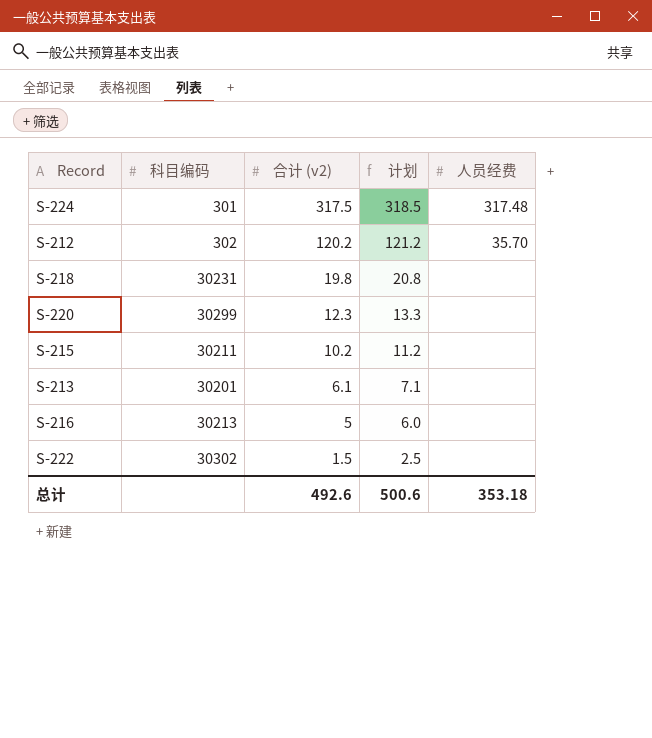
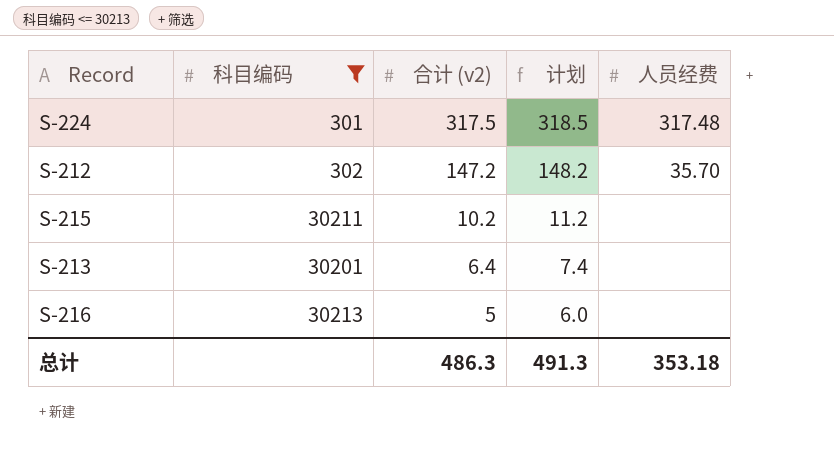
filter: none -> 科目编码 <= 30213
S-212 | 合计 (v2): 120.2 -> 147.2
S-212 | 计划: 121.2 -> 148.2
S-213 | 合计 (v2): 6.1 -> 6.4
S-213 | 计划: 7.1 -> 7.4
总计 | 合计 (v2): 492.6 -> 486.3
总计 | 计划: 500.6 -> 491.3

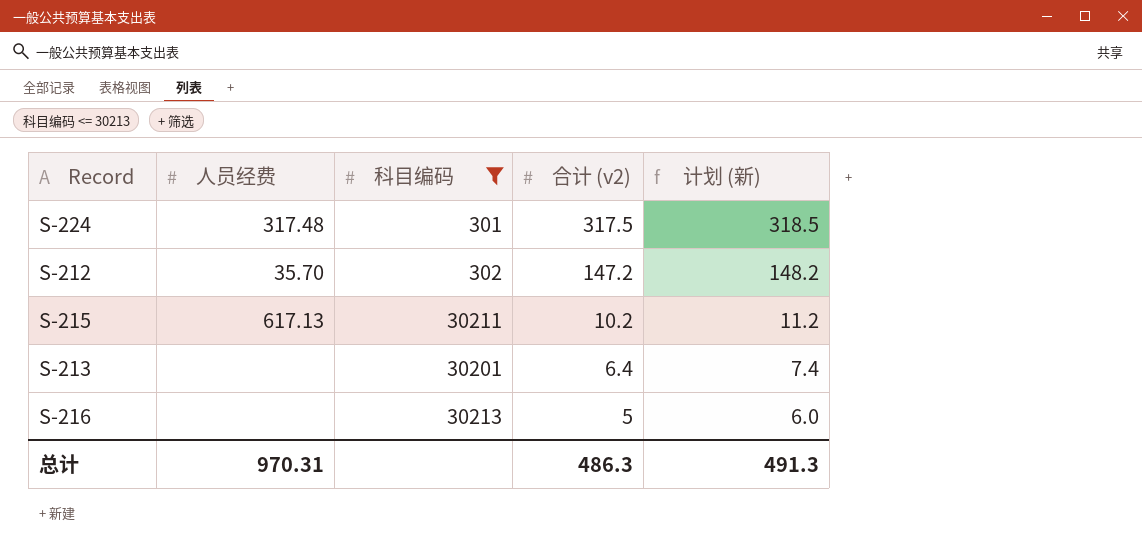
column 人员经费 | position: 5 -> 2
column name: 计划 -> 计划 (新)
S-215 | 人员经费: none -> 617.13
总计 | 人员经费: 353.18 -> 970.31

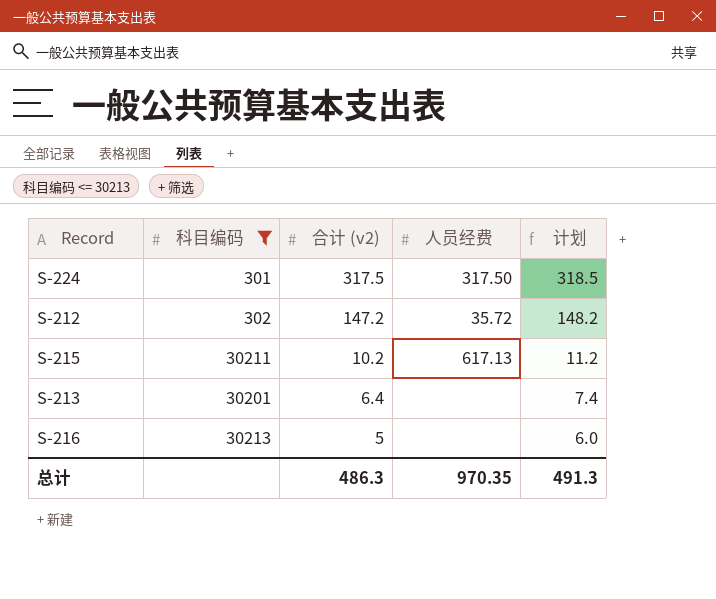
column 人员经费 | position: 2 -> 4
column name: 计划 (新) -> 计划
S-224 | 人员经费: 317.48 -> 317.50
S-212 | 人员经费: 35.70 -> 35.72
总计 | 人员经费: 970.31 -> 970.35

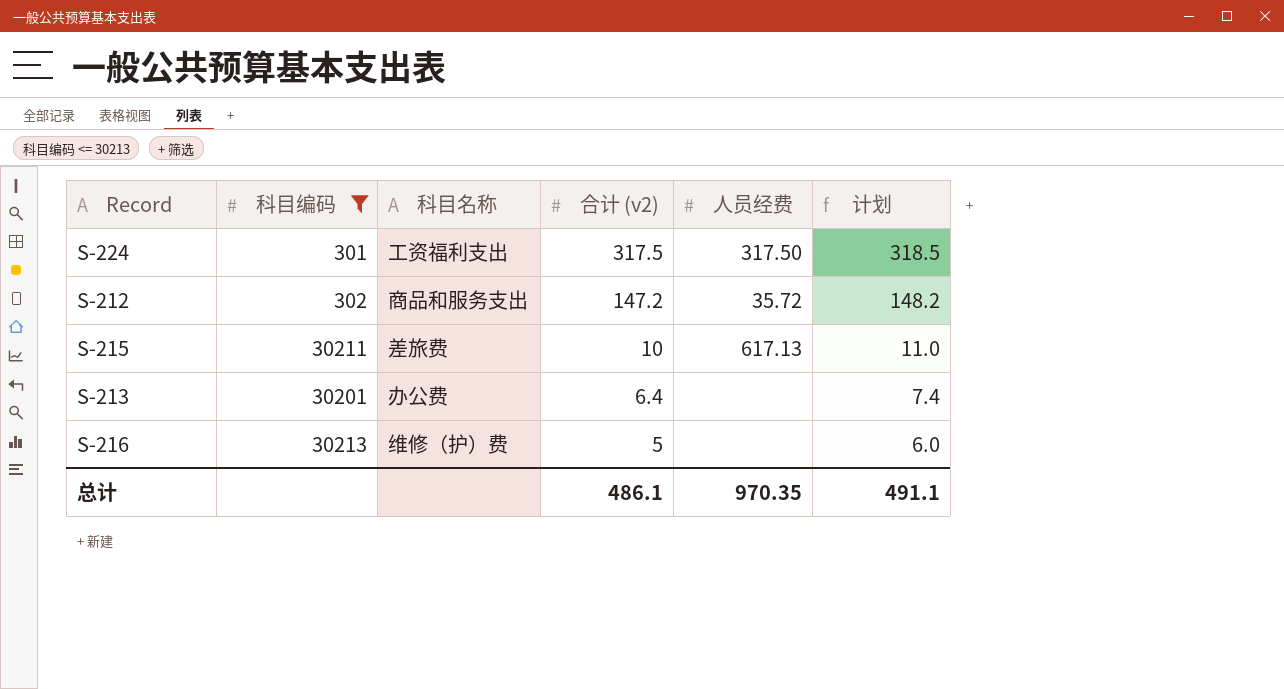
column 科目名称 | position: none -> 3
S-215 | 合计 (v2): 10.2 -> 10
S-215 | 计划: 11.2 -> 11.0
总计 | 合计 (v2): 486.3 -> 486.1
总计 | 计划: 491.3 -> 491.1

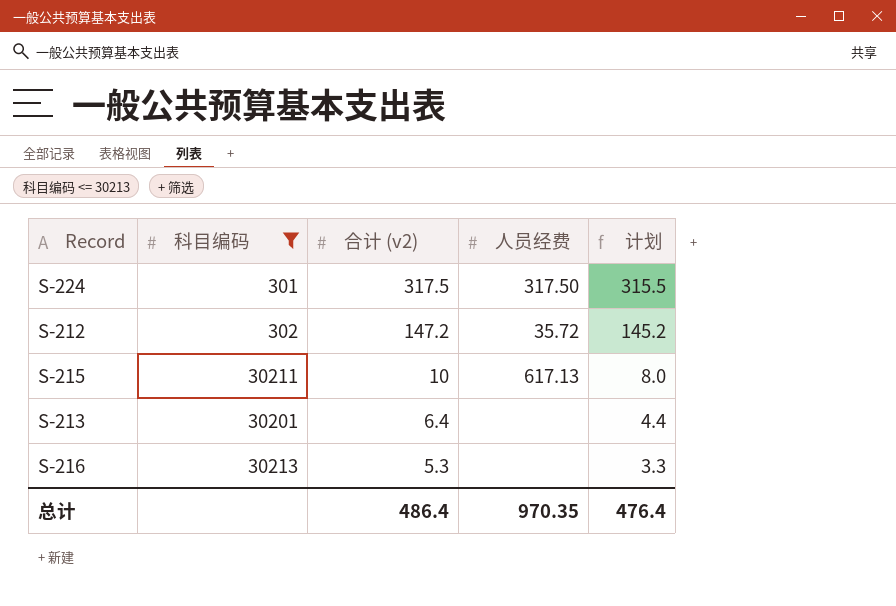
column 科目名称 | position: 3 -> none
column 计划 | formula: [合计 (v2)] + 1 -> [合计 (v2)] - 2
S-216 | 合计 (v2): 5 -> 5.3
总计 | 合计 (v2): 486.1 -> 486.4
总计 | 计划: 491.1 -> 476.4

